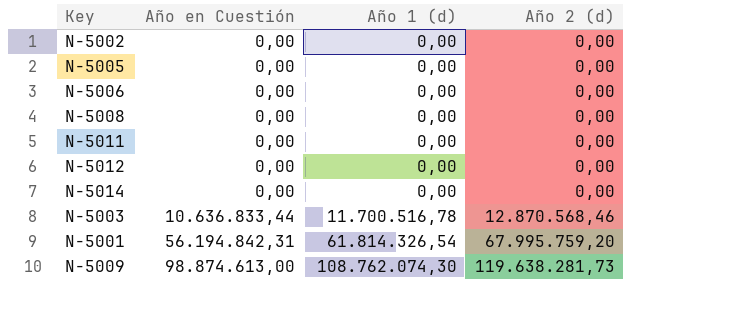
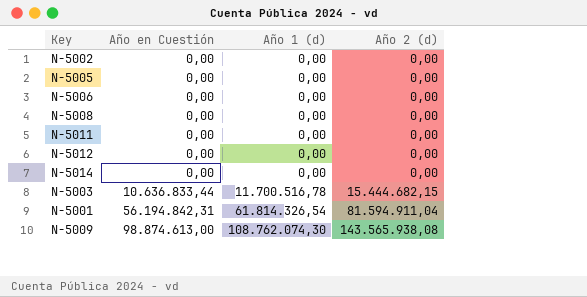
N-5003 | Año 2 (d): 12.870.568,46 -> 15.444.682,15
N-5001 | Año 2 (d): 67.995.759,20 -> 81.594.911,04
N-5009 | Año 2 (d): 119.638.281,73 -> 143.565.938,08

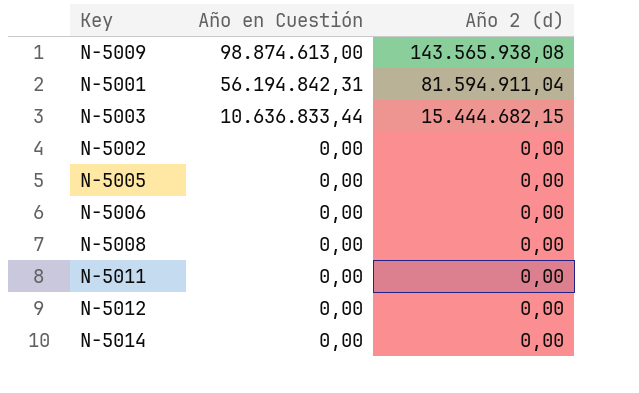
row order: Año en Cuestión ascending -> Año en Cuestión descending
column Año 1 (d) | position: 3 -> none

